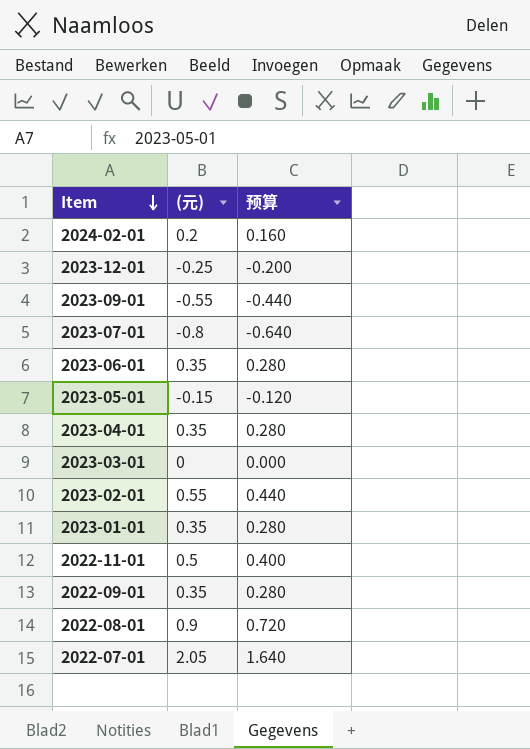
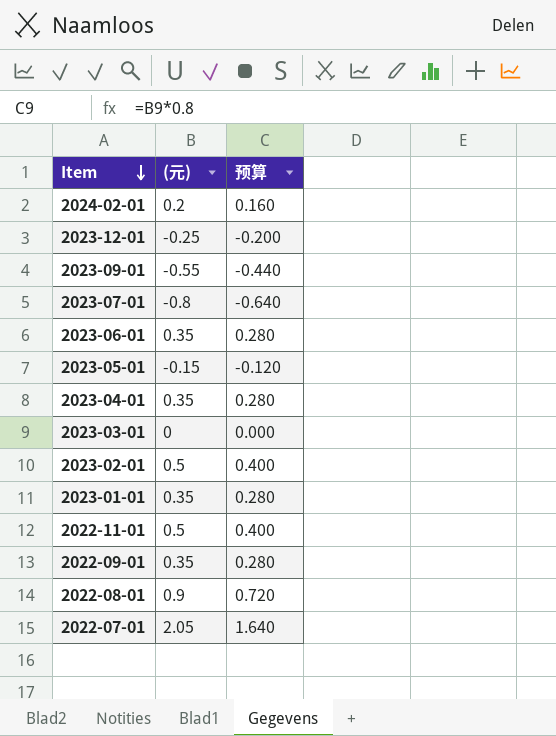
2023-02-01 | (元): 0.55 -> 0.5
2023-02-01 | 预算: 0.440 -> 0.400

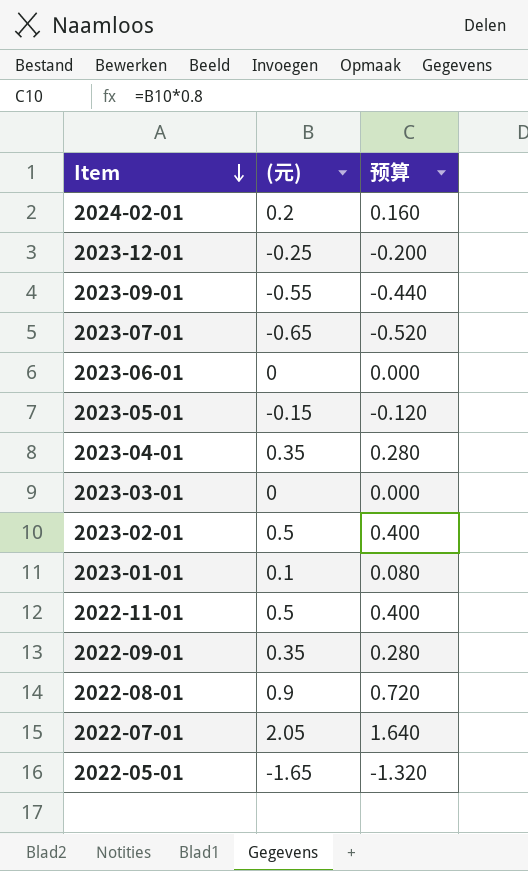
2023-07-01 | (元): -0.8 -> -0.65
2023-07-01 | 预算: -0.640 -> -0.520
2023-06-01 | (元): 0.35 -> 0
2023-06-01 | 预算: 0.280 -> 0.000
2023-01-01 | (元): 0.35 -> 0.1
2023-01-01 | 预算: 0.280 -> 0.080
row 2022-05-01: none -> -1.65 | -1.320

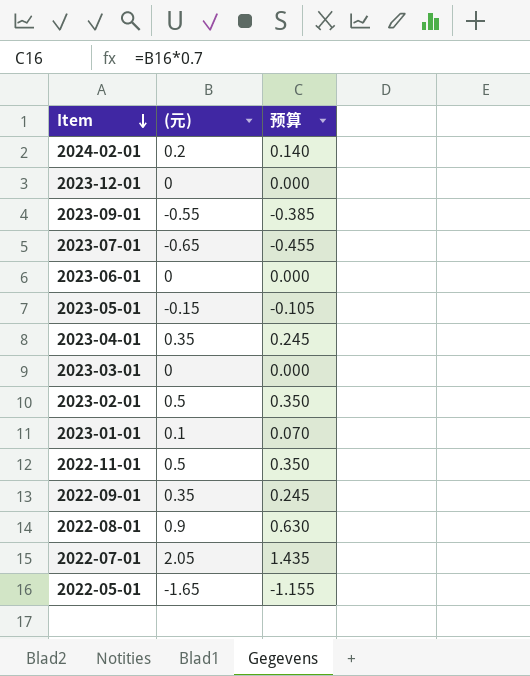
column 预算 | formula: [(元)] * 0.8 -> [(元)] * 0.7
2023-12-01 | (元): -0.25 -> 0

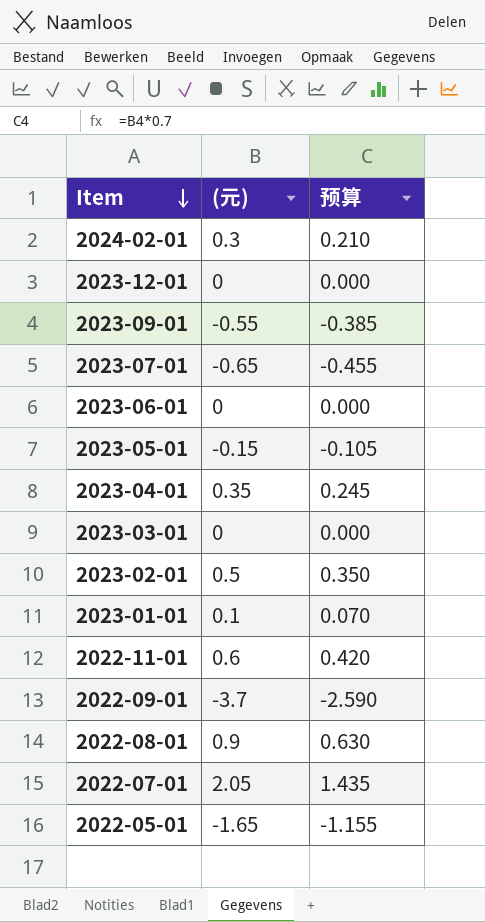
2024-02-01 | (元): 0.2 -> 0.3
2024-02-01 | 预算: 0.140 -> 0.210
2022-11-01 | (元): 0.5 -> 0.6
2022-11-01 | 预算: 0.350 -> 0.420
2022-09-01 | (元): 0.35 -> -3.7
2022-09-01 | 预算: 0.245 -> -2.590

